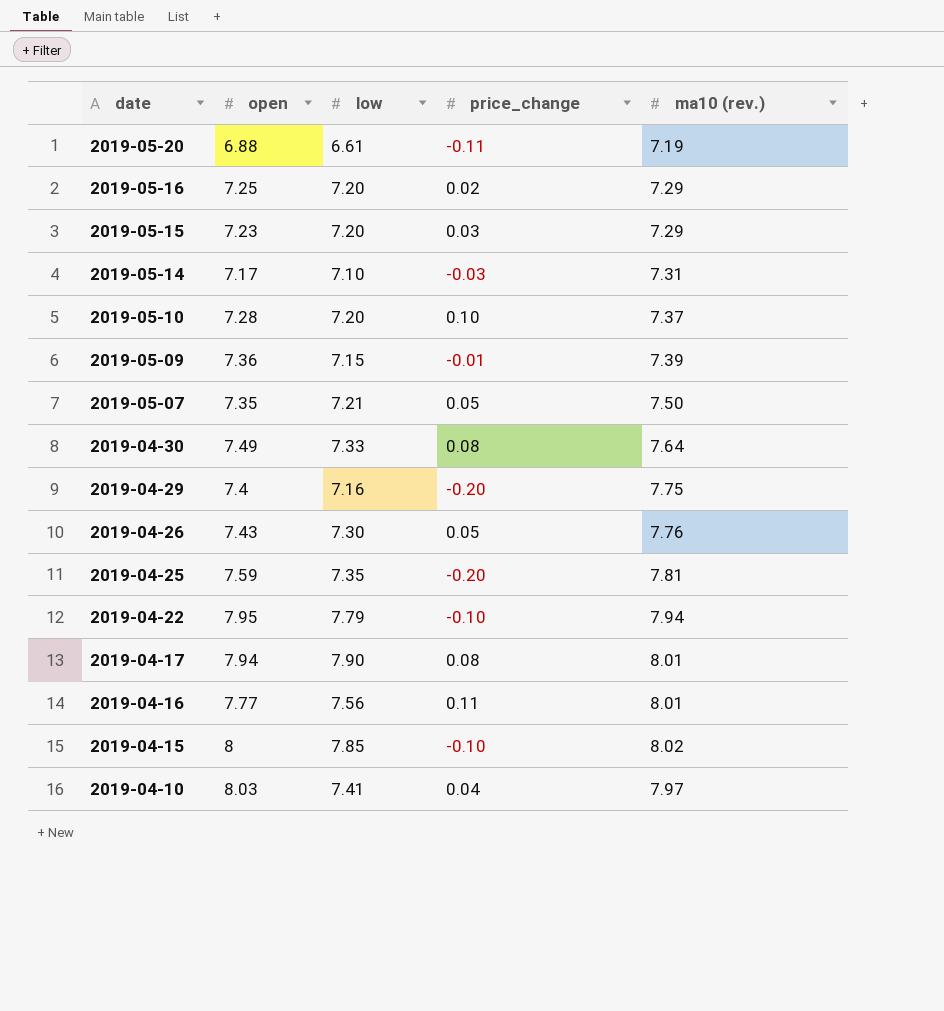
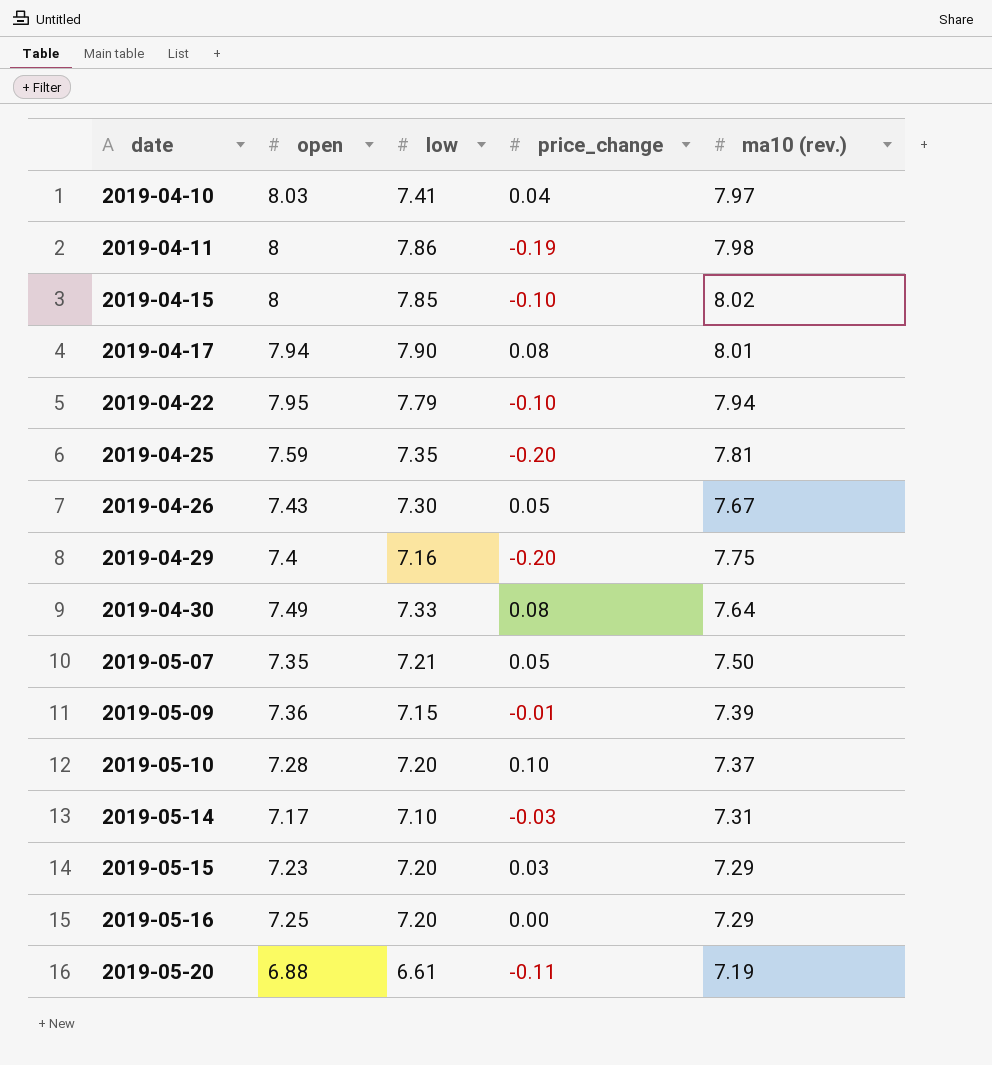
row order: date descending -> date ascending
row 2019-04-16: 7.77 | 7.56 | 0.11 | 8.01 -> none
row 2019-04-11: none -> 8 | 7.86 | -0.19 | 7.98
2019-04-26 | ma10 (rev.): 7.76 -> 7.67
2019-05-16 | price_change: 0.02 -> 0.00

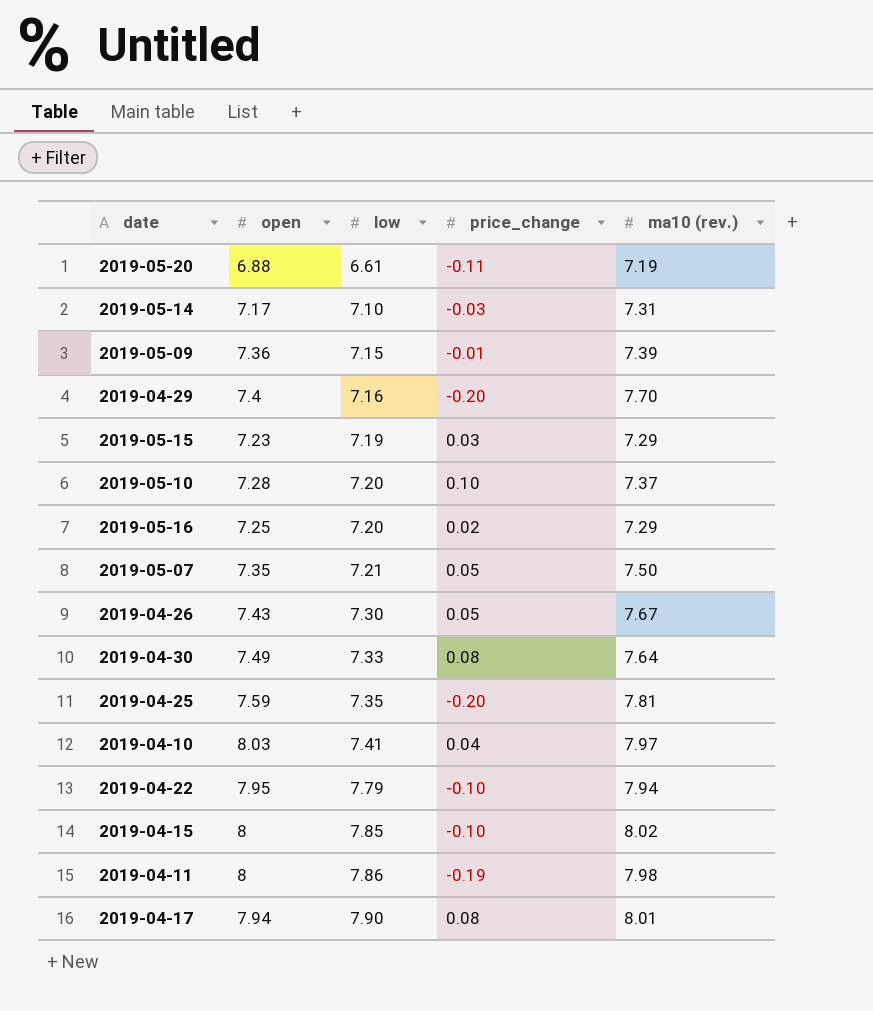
row order: date ascending -> low ascending
2019-04-29 | ma10 (rev.): 7.75 -> 7.70
2019-05-15 | low: 7.20 -> 7.19
2019-05-16 | price_change: 0.00 -> 0.02

